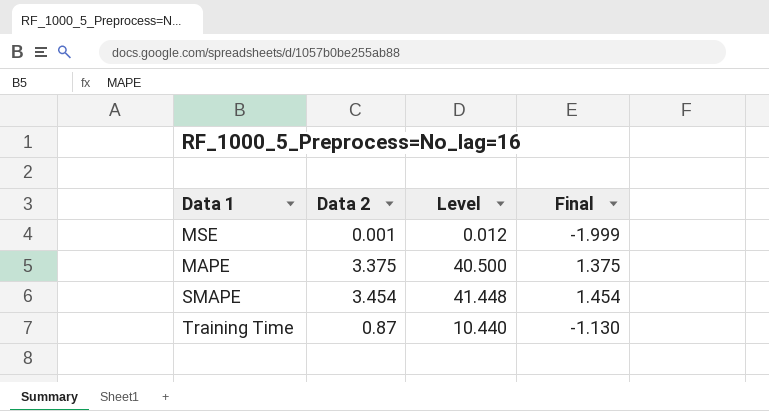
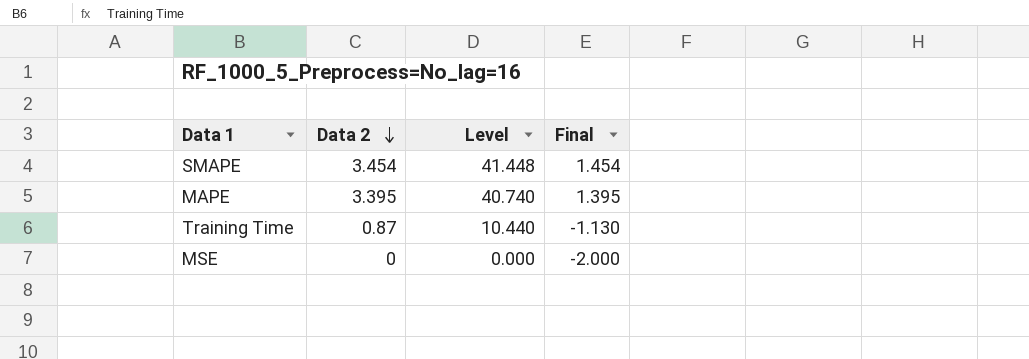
row order: none -> Data 2 descending
MAPE | Data 2: 3.375 -> 3.395
MAPE | Level: 40.500 -> 40.740
MAPE | Final: 1.375 -> 1.395
MSE | Data 2: 0.001 -> 0
MSE | Level: 0.012 -> 0.000
MSE | Final: -1.999 -> -2.000

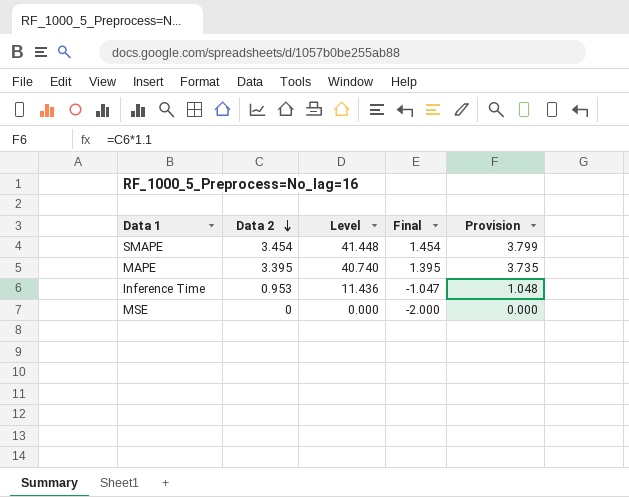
column Provision | formula: none -> [Data 2] * 1.1
row Training Time: 0.87 | 10.440 | -1.130 -> none
row Inference Time: none -> 0.953 | 11.436 | -1.047 | 1.048

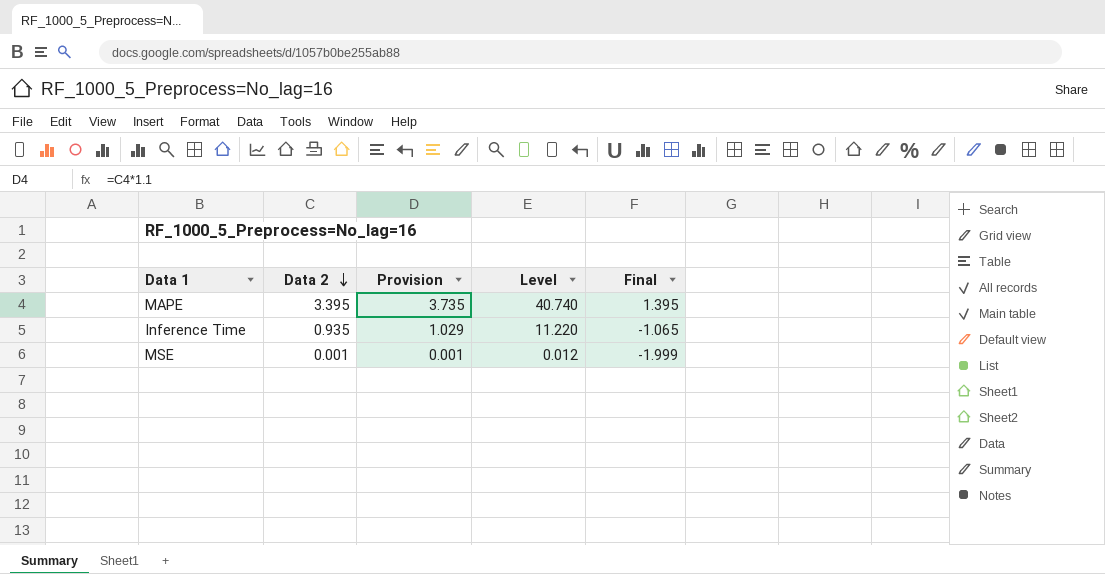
column Provision | position: 5 -> 3
row SMAPE: 3.454 | 41.448 | 1.454 | 3.799 -> none
Inference Time | Data 2: 0.953 -> 0.935
Inference Time | Provision: 1.048 -> 1.029
Inference Time | Level: 11.436 -> 11.220
Inference Time | Final: -1.047 -> -1.065
MSE | Data 2: 0 -> 0.001
MSE | Provision: 0.000 -> 0.001
MSE | Level: 0.000 -> 0.012
MSE | Final: -2.000 -> -1.999

